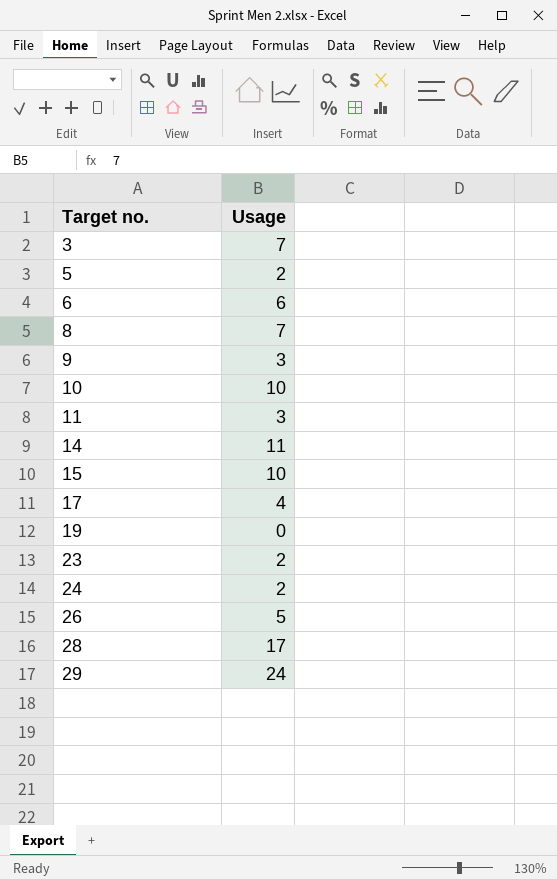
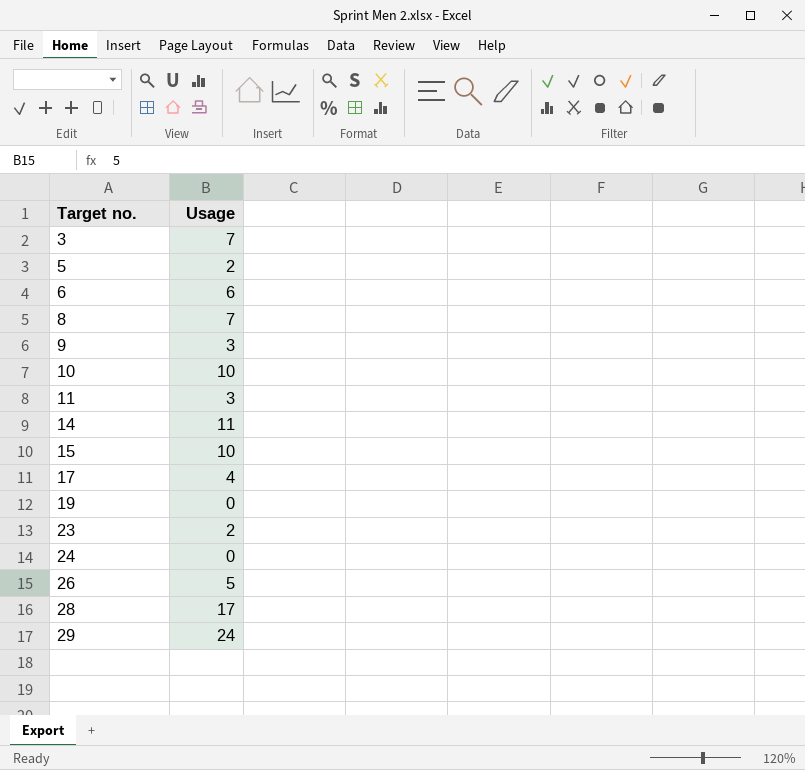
24 | Usage: 2 -> 0

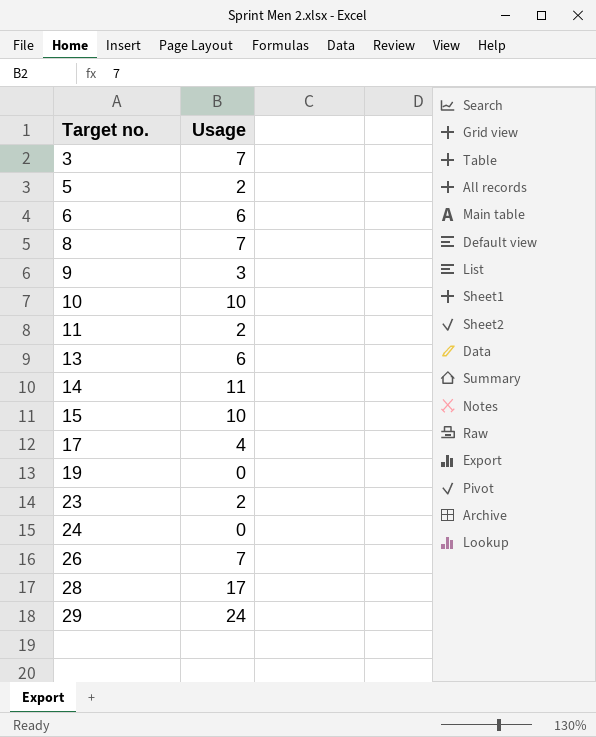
11 | Usage: 3 -> 2
row 13: none -> 6
26 | Usage: 5 -> 7

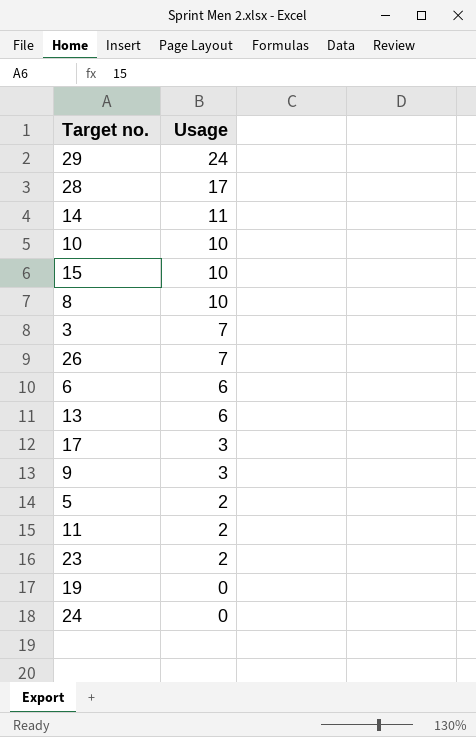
row order: Target no. ascending -> Usage descending
8 | Usage: 7 -> 10
17 | Usage: 4 -> 3

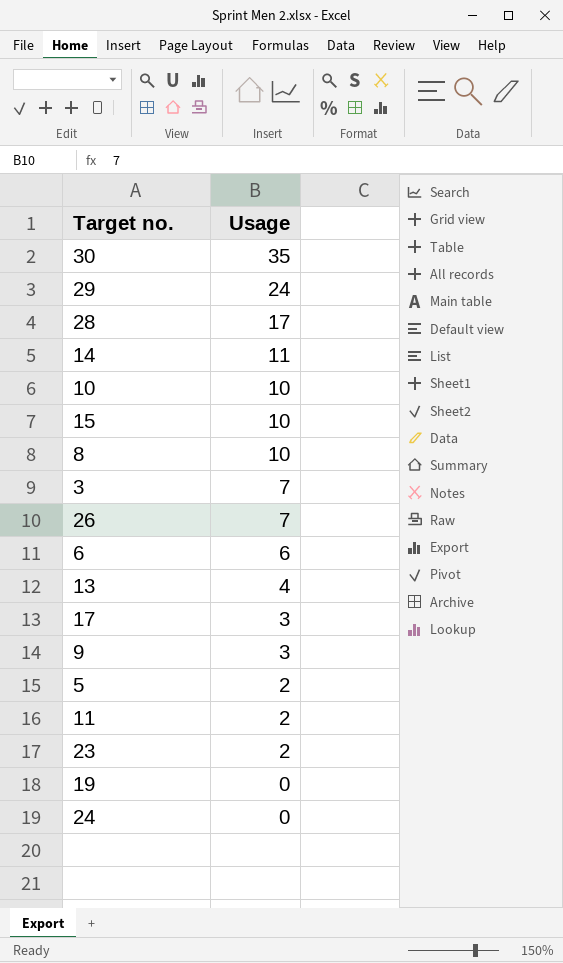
row 30: none -> 35
13 | Usage: 6 -> 4

